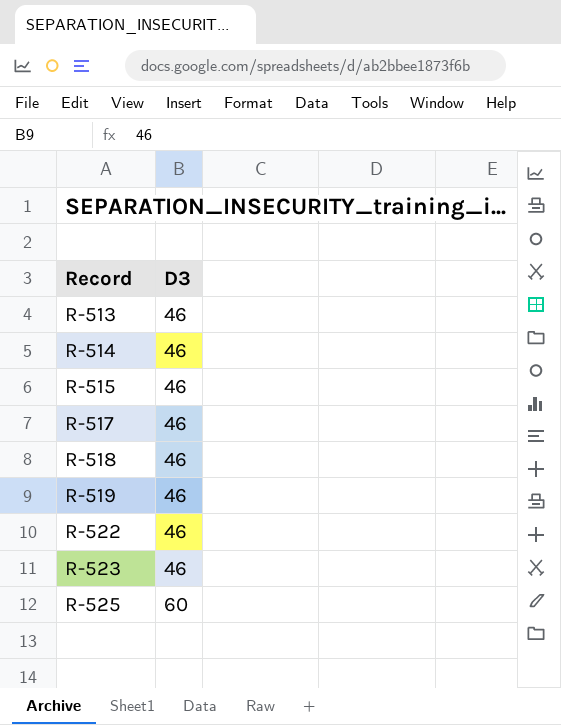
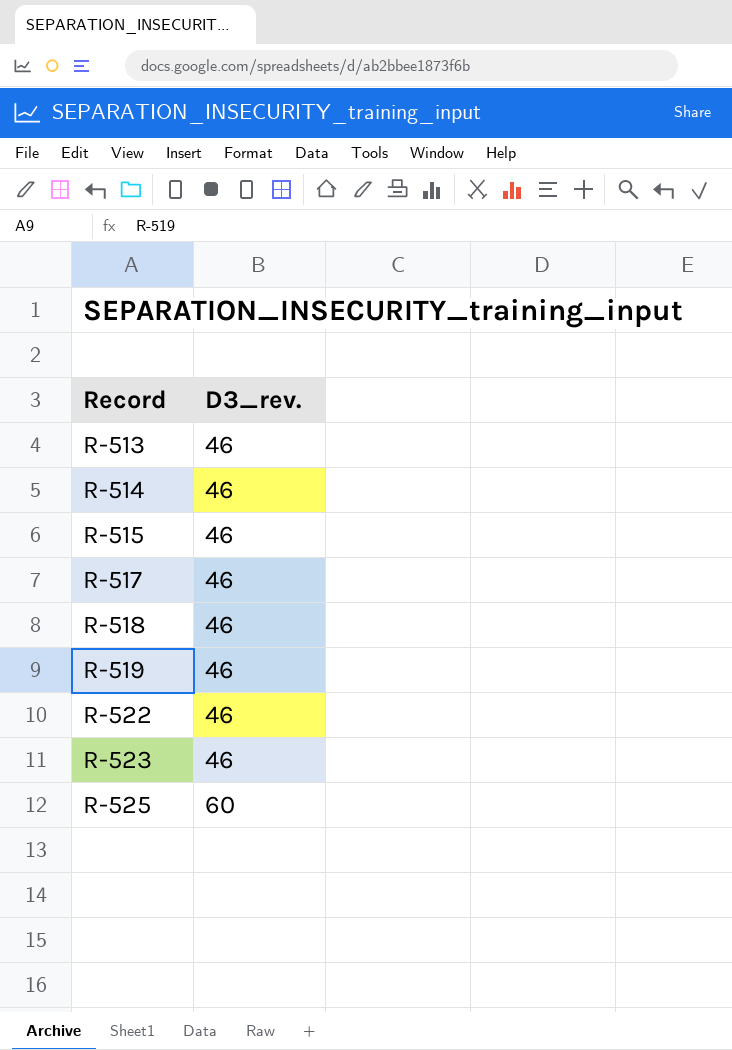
column name: D3 -> D3_rev.

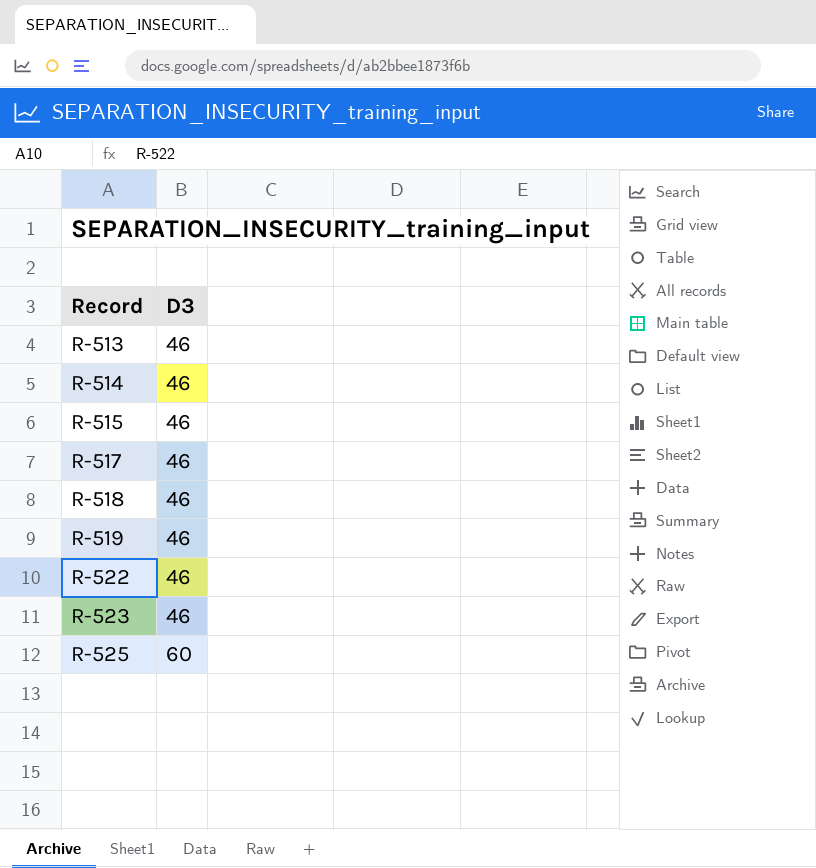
column name: D3_rev. -> D3

